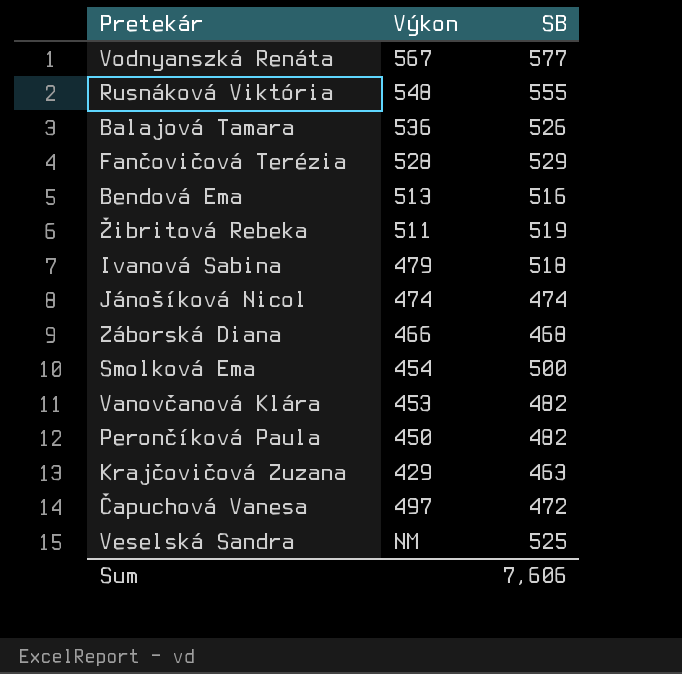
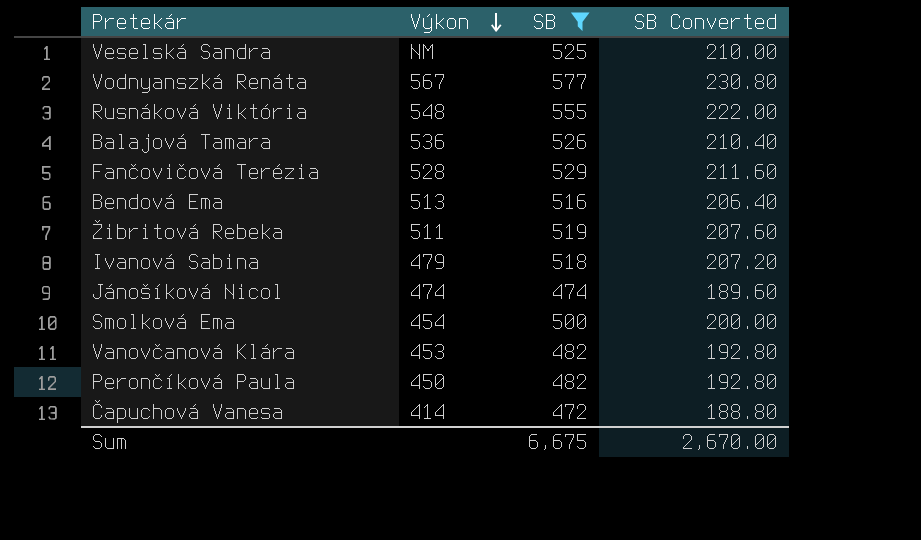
filter: none -> SB >= 472
row order: none -> Výkon descending
column SB Converted | formula: none -> [SB] * 0.4
Čapuchová Vanesa | Výkon: 497 -> 414
Sum | SB: 7,606 -> 6,675

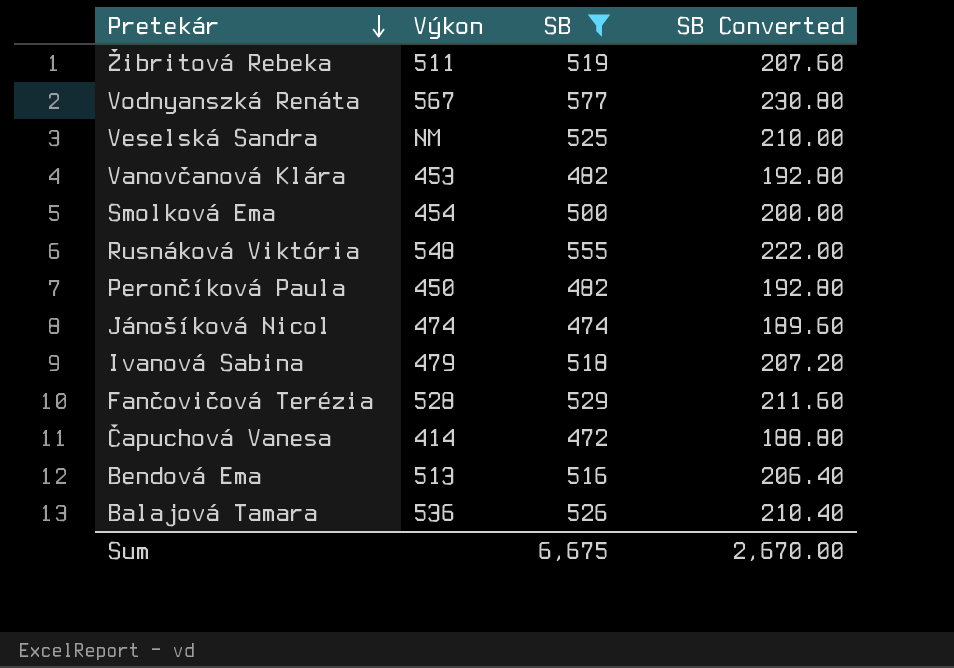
row order: Výkon descending -> Pretekár descending

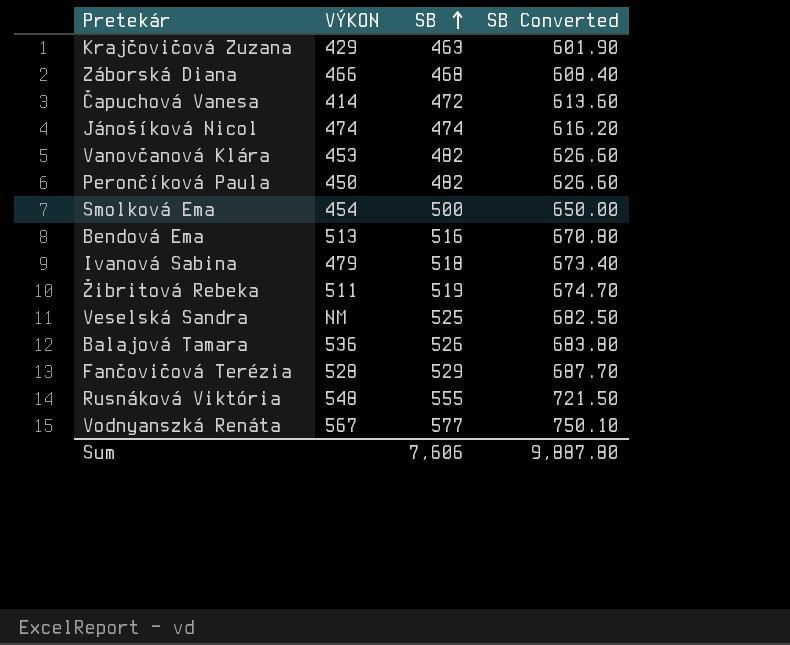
filter: SB >= 472 -> none
row order: Pretekár descending -> SB ascending
column name: Výkon -> VÝKON
column SB Converted | formula: [SB] * 0.4 -> [SB] * 1.3
Sum | SB: 6,675 -> 7,606
Sum | SB Converted: 2,670.00 -> 9,887.80

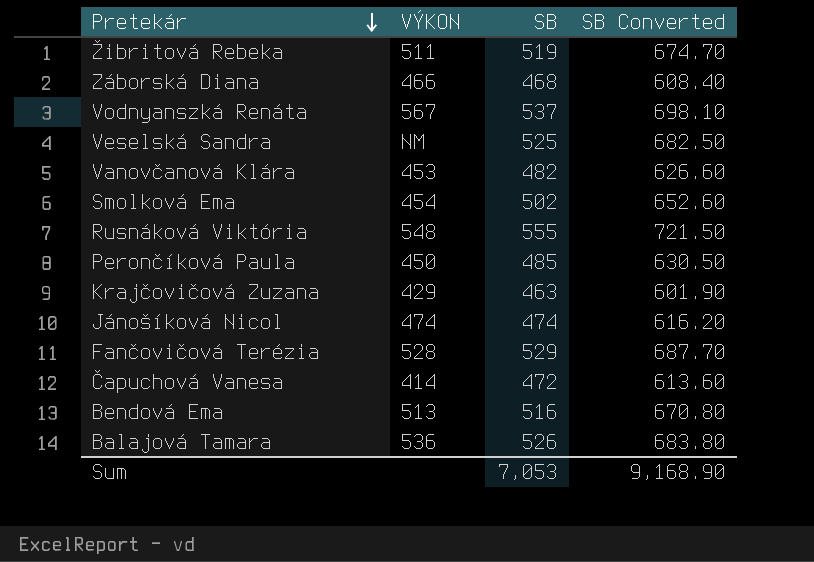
row order: SB ascending -> Pretekár descending
row Ivanová Sabina: 479 | 518 | 673.40 -> none
Vodnyanszká Renáta | SB: 577 -> 537
Vodnyanszká Renáta | SB Converted: 750.10 -> 698.10
Smolková Ema | SB: 500 -> 502
Smolková Ema | SB Converted: 650.00 -> 652.60
Perončíková Paula | SB: 482 -> 485
Perončíková Paula | SB Converted: 626.60 -> 630.50
Sum | SB: 7,606 -> 7,053
Sum | SB Converted: 9,887.80 -> 9,168.90

